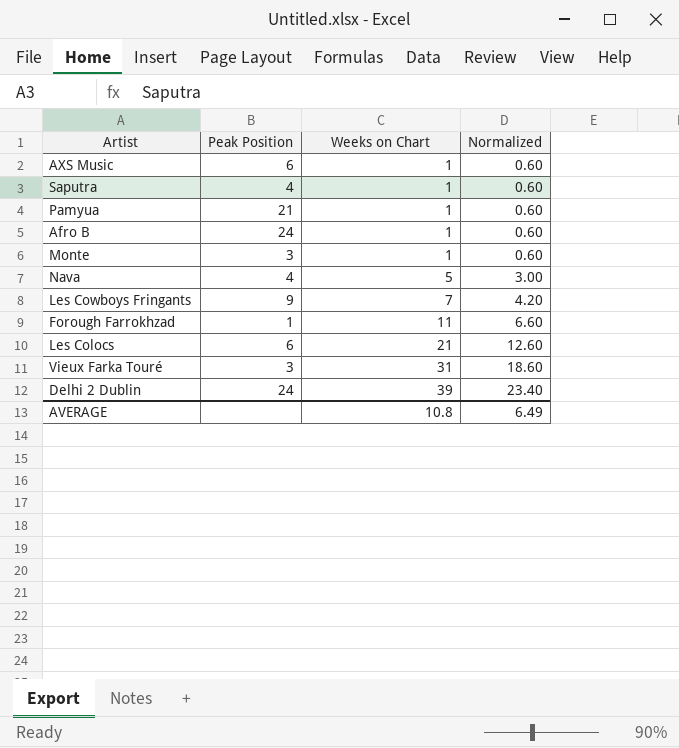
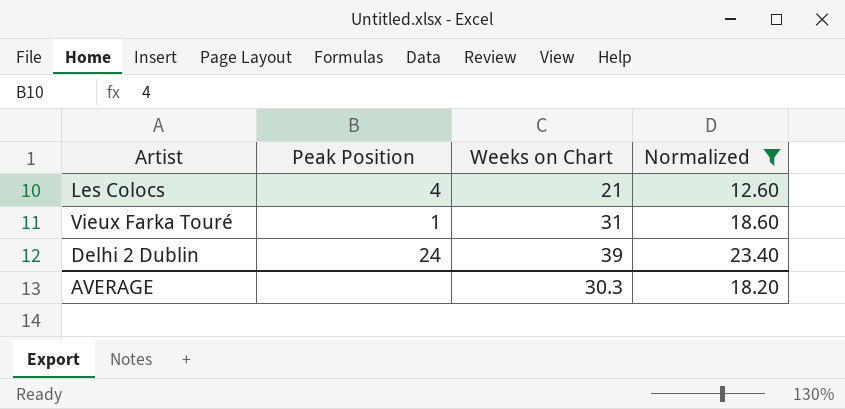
filter: none -> Normalized >= 12.60
Les Colocs | Peak Position: 6 -> 4
Vieux Farka Touré | Peak Position: 3 -> 1
AVERAGE | Weeks on Chart: 10.8 -> 30.3
AVERAGE | Normalized: 6.49 -> 18.20

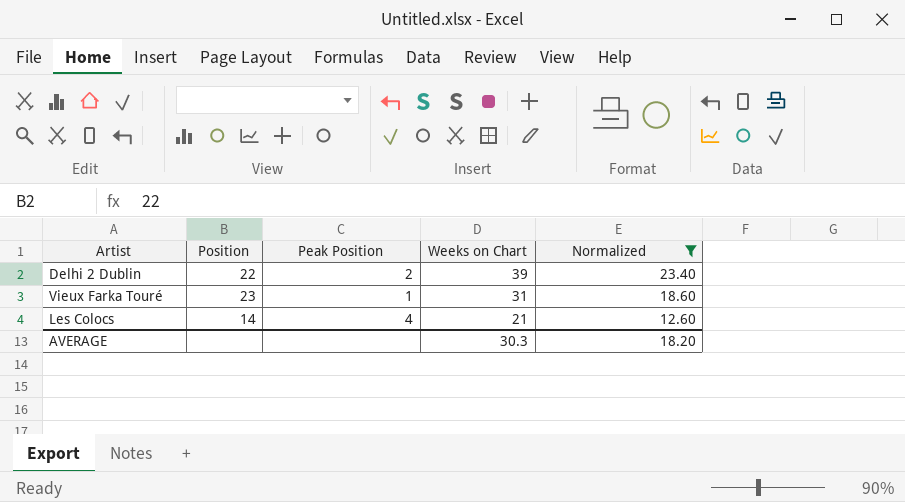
row order: Weeks on Chart ascending -> Weeks on Chart descending
column Position | position: none -> 2
Delhi 2 Dublin | Peak Position: 24 -> 2

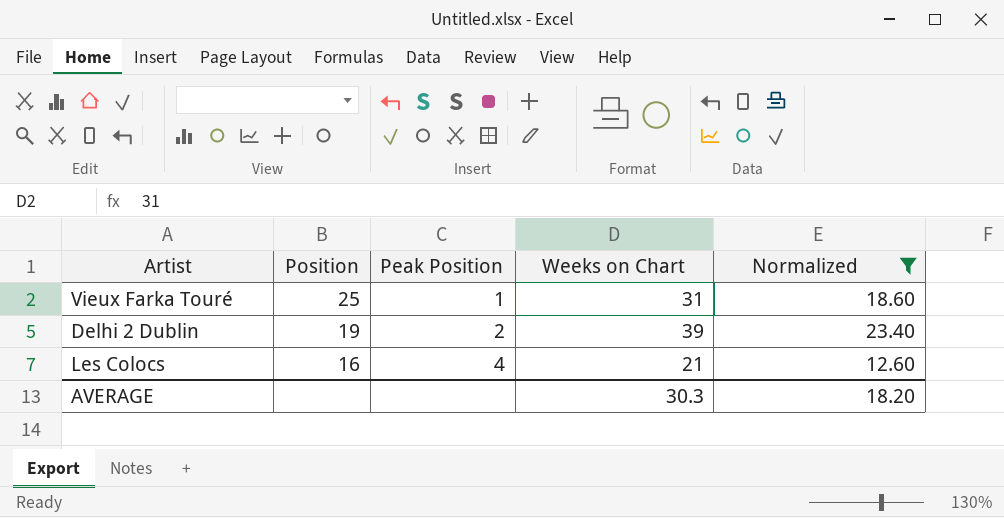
row order: Weeks on Chart descending -> Position descending
Vieux Farka Touré | Position: 23 -> 25
Delhi 2 Dublin | Position: 22 -> 19
Les Colocs | Position: 14 -> 16

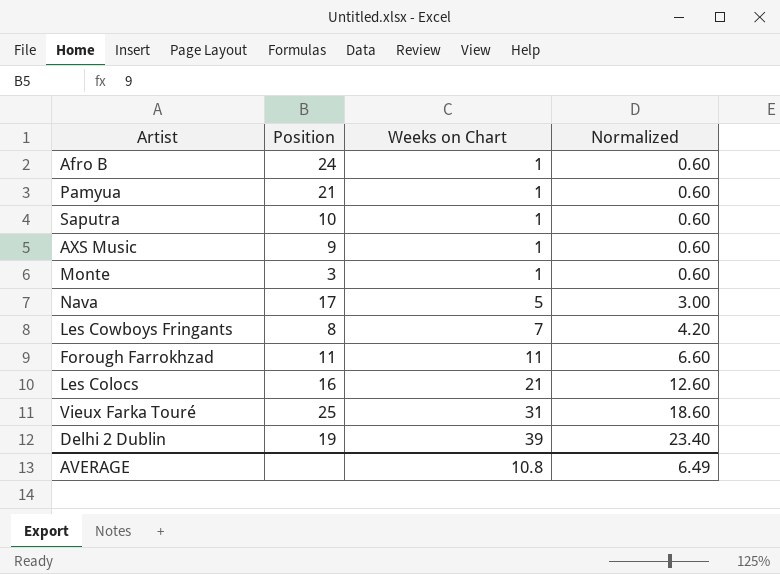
filter: Normalized >= 12.60 -> none
row order: Position descending -> Weeks on Chart ascending
column Peak Position | position: 3 -> none
AVERAGE | Weeks on Chart: 30.3 -> 10.8
AVERAGE | Normalized: 18.20 -> 6.49

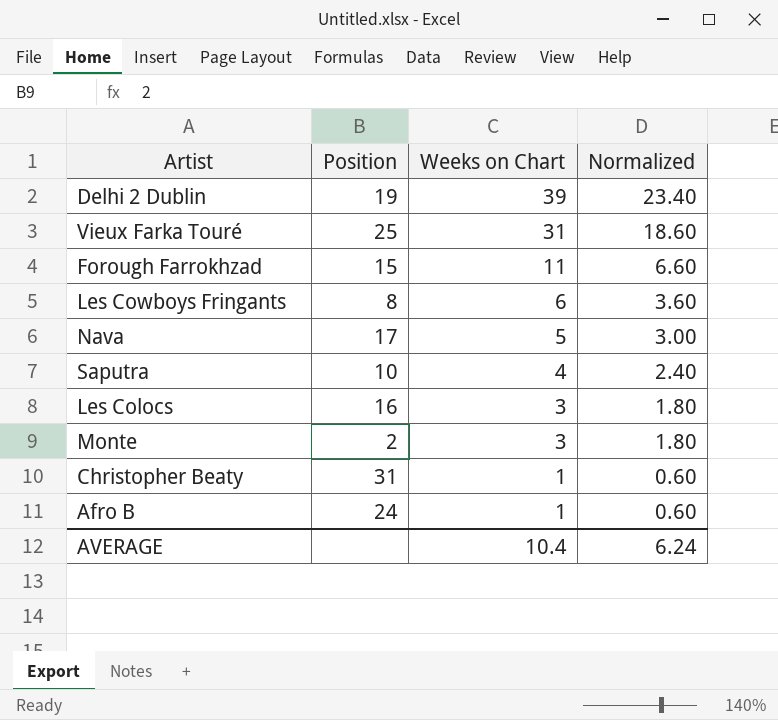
row order: Weeks on Chart ascending -> Weeks on Chart descending
row Pamyua: 21 | 1 | 0.60 -> none
row AXS Music: 9 | 1 | 0.60 -> none
Forough Farrokhzad | Position: 11 -> 15
Les Cowboys Fringants | Weeks on Chart: 7 -> 6
Les Cowboys Fringants | Normalized: 4.20 -> 3.60
Saputra | Weeks on Chart: 1 -> 4
Saputra | Normalized: 0.60 -> 2.40
Les Colocs | Weeks on Chart: 21 -> 3
Les Colocs | Normalized: 12.60 -> 1.80
Monte | Position: 3 -> 2
Monte | Weeks on Chart: 1 -> 3
Monte | Normalized: 0.60 -> 1.80
row Christopher Beaty: none -> 31 | 1 | 0.60
AVERAGE | Weeks on Chart: 10.8 -> 10.4
AVERAGE | Normalized: 6.49 -> 6.24

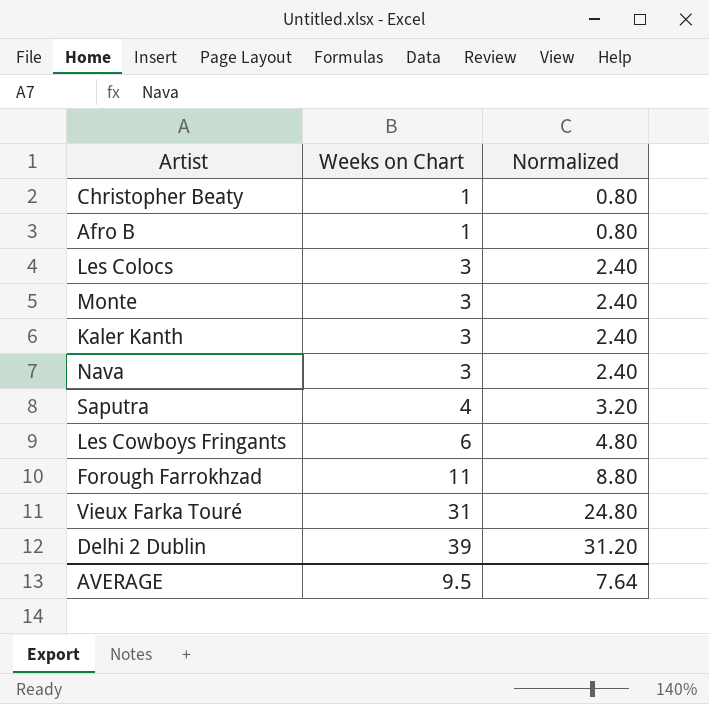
row order: Weeks on Chart descending -> Weeks on Chart ascending
column Position | position: 2 -> none
column Normalized | formula: [Weeks on Chart] * 0.6 -> [Weeks on Chart] * 0.8
row Kaler Kanth: none -> 3 | 2.40
Nava | Weeks on Chart: 5 -> 3
AVERAGE | Weeks on Chart: 10.4 -> 9.5
AVERAGE | Normalized: 6.24 -> 7.64

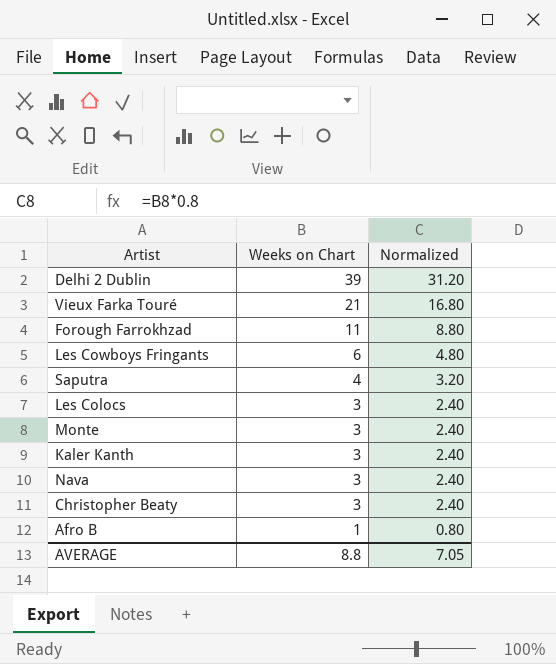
row order: Weeks on Chart ascending -> Weeks on Chart descending
Vieux Farka Touré | Weeks on Chart: 31 -> 21
Vieux Farka Touré | Normalized: 24.80 -> 16.80
Christopher Beaty | Weeks on Chart: 1 -> 3
Christopher Beaty | Normalized: 0.80 -> 2.40
AVERAGE | Weeks on Chart: 9.5 -> 8.8
AVERAGE | Normalized: 7.64 -> 7.05

